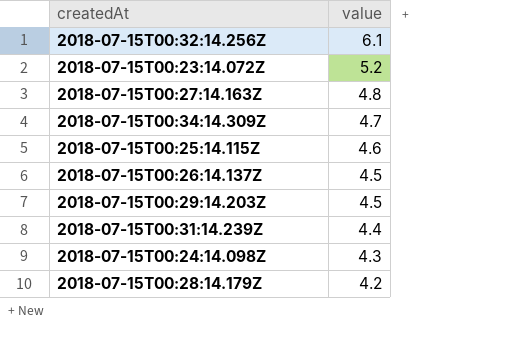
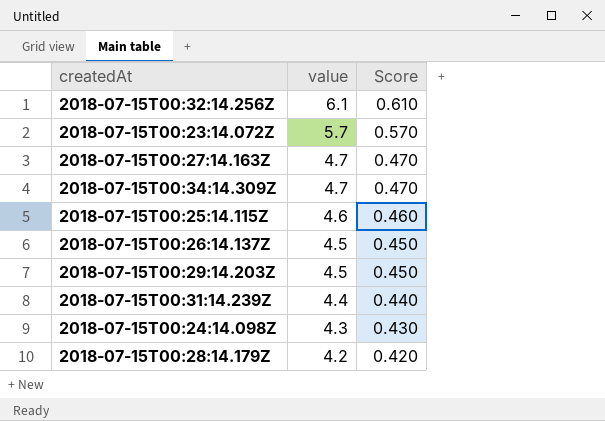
column Score | formula: none -> [value] * 0.1
2018-07-15T00:23:14.072Z | value: 5.2 -> 5.7
2018-07-15T00:27:14.163Z | value: 4.8 -> 4.7

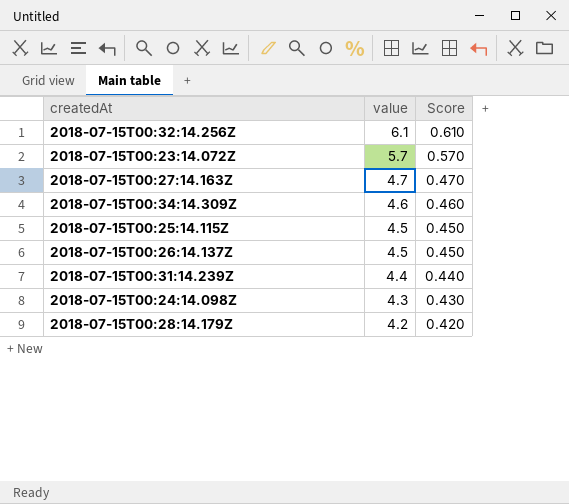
row 2018-07-15T00:29:14.203Z: 4.5 | 0.450 -> none
2018-07-15T00:34:14.309Z | value: 4.7 -> 4.6
2018-07-15T00:34:14.309Z | Score: 0.470 -> 0.460
2018-07-15T00:25:14.115Z | value: 4.6 -> 4.5
2018-07-15T00:25:14.115Z | Score: 0.460 -> 0.450

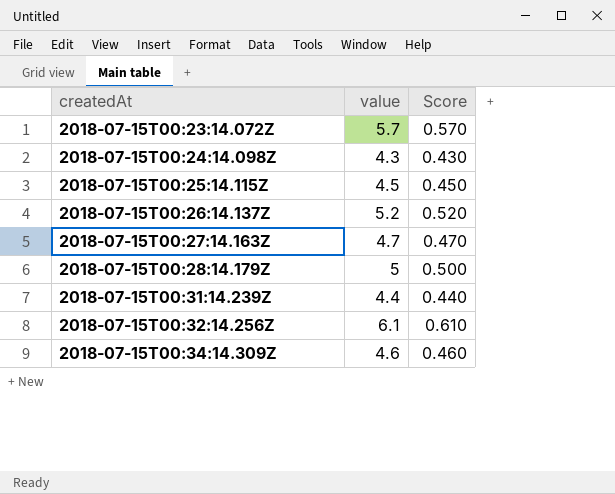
row order: value descending -> createdAt ascending
2018-07-15T00:26:14.137Z | value: 4.5 -> 5.2
2018-07-15T00:26:14.137Z | Score: 0.450 -> 0.520
2018-07-15T00:28:14.179Z | value: 4.2 -> 5
2018-07-15T00:28:14.179Z | Score: 0.420 -> 0.500

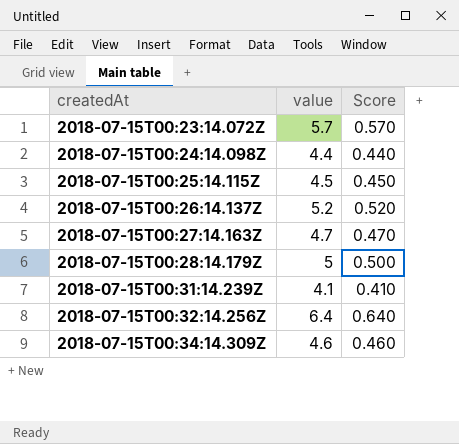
2018-07-15T00:24:14.098Z | value: 4.3 -> 4.4
2018-07-15T00:24:14.098Z | Score: 0.430 -> 0.440
2018-07-15T00:31:14.239Z | value: 4.4 -> 4.1
2018-07-15T00:31:14.239Z | Score: 0.440 -> 0.410
2018-07-15T00:32:14.256Z | value: 6.1 -> 6.4
2018-07-15T00:32:14.256Z | Score: 0.610 -> 0.640

